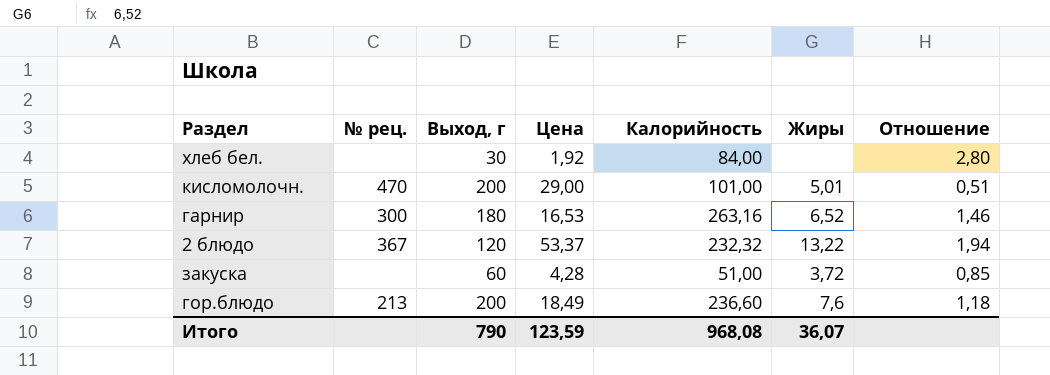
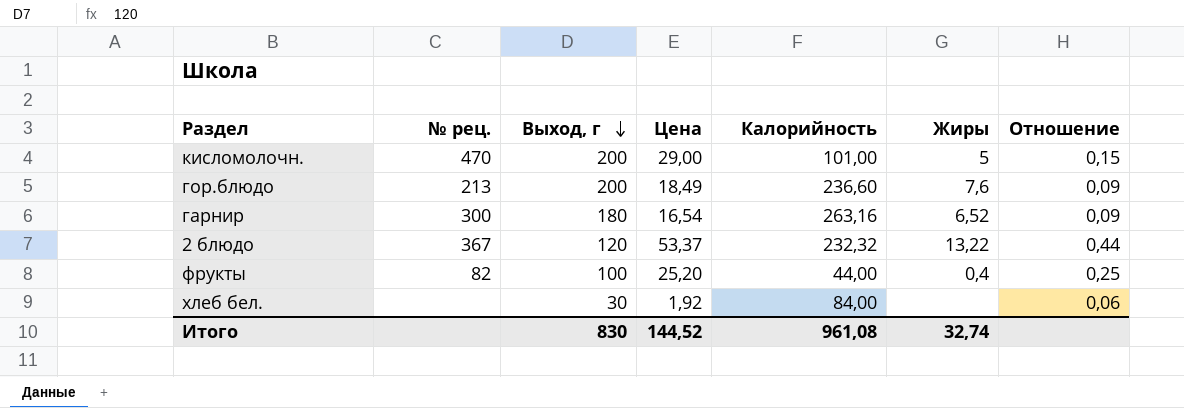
row order: none -> Выход, г descending
column Отношение | formula: [Калорийность] / [Выход, г] -> [Цена] / [Выход, г]
row закуска: none | 60 | 4,28 | 51,00 | 3,72 | 0,85 -> none
кисломолочн. | Жиры: 5,01 -> 5
гарнир | Цена: 16,53 -> 16,54
row фрукты: none -> 82 | 100 | 25,20 | 44,00 | 0,4 | 0,25
Итого | Выход, г: 790 -> 830
Итого | Цена: 123,59 -> 144,52
Итого | Калорийность: 968,08 -> 961,08
Итого | Жиры: 36,07 -> 32,74

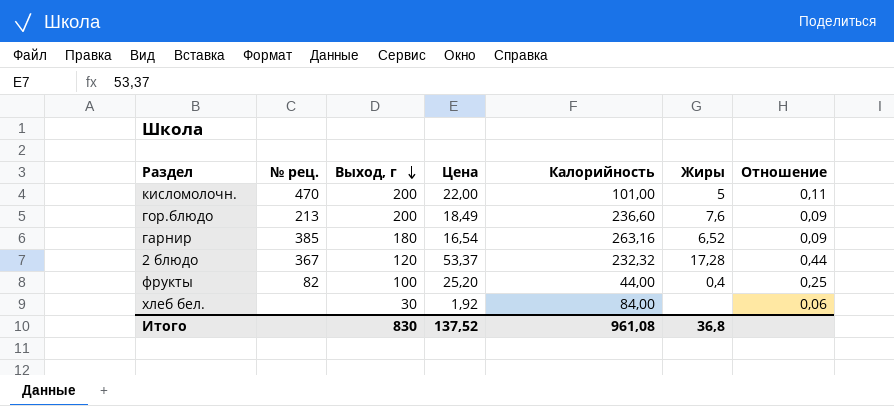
кисломолочн. | Цена: 29,00 -> 22,00
кисломолочн. | Отношение: 0,15 -> 0,11
гарнир | № рец.: 300 -> 385
2 блюдо | Жиры: 13,22 -> 17,28
Итого | Цена: 144,52 -> 137,52
Итого | Жиры: 32,74 -> 36,8

